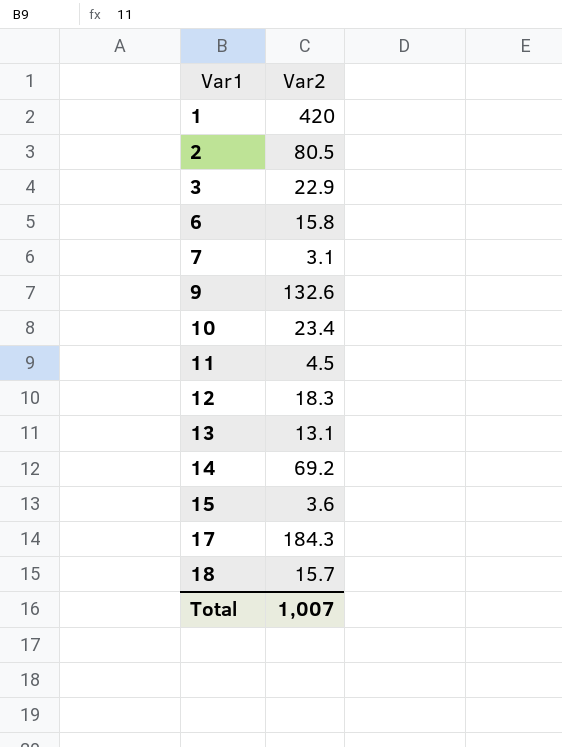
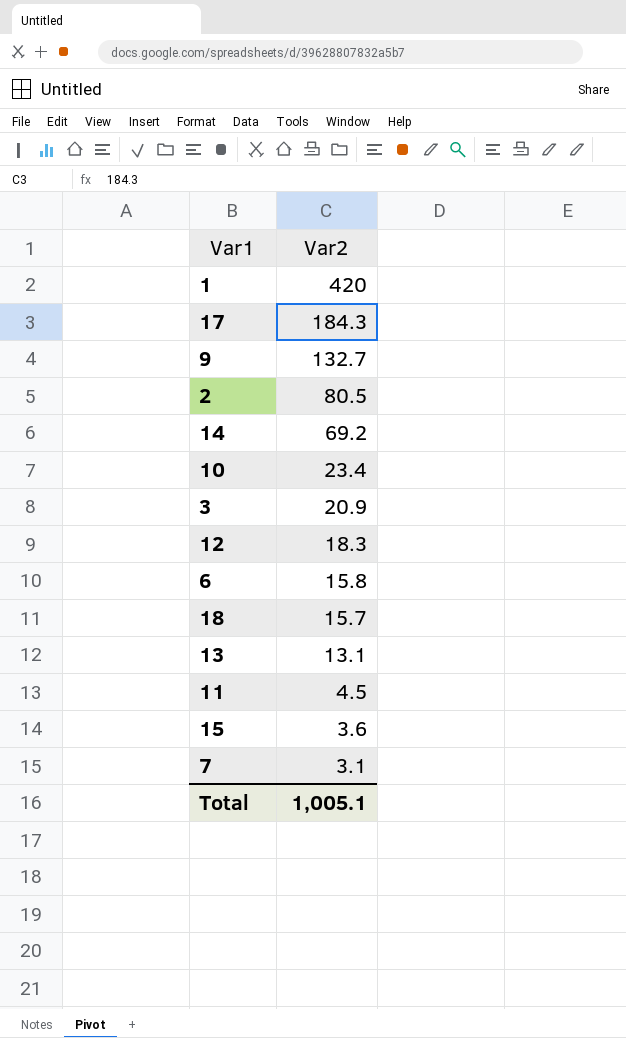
row order: Var1 ascending -> Var2 descending
9 | Var2: 132.6 -> 132.7
3 | Var2: 22.9 -> 20.9
Total | Var2: 1,007 -> 1,005.1

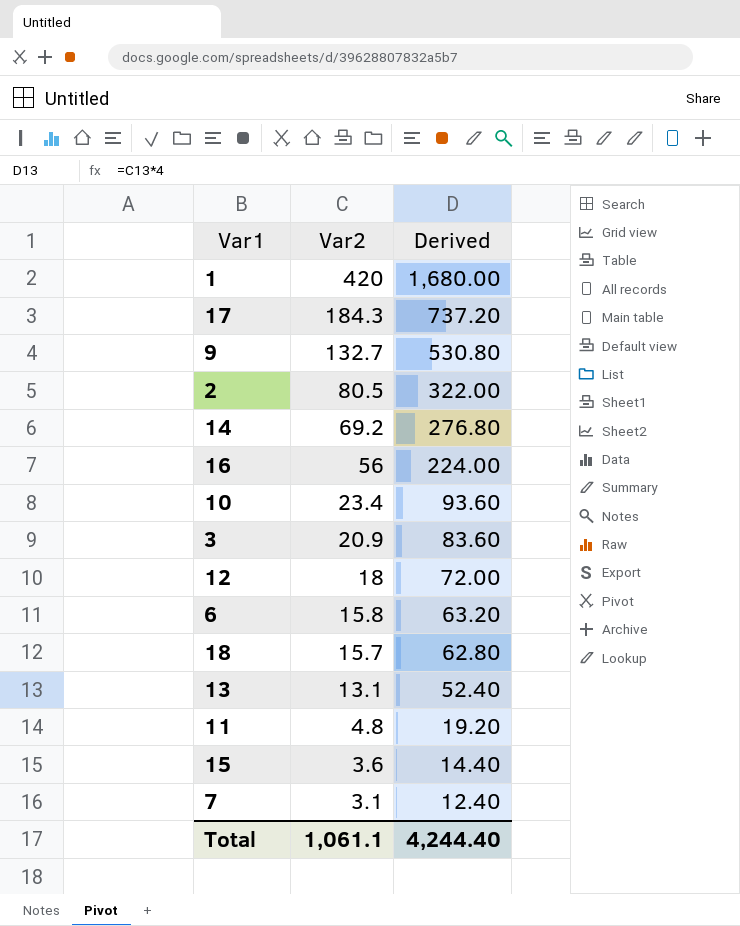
column Derived | formula: none -> [Var2] * 4
row 16: none -> 56 | 224.00
12 | Var2: 18.3 -> 18
11 | Var2: 4.5 -> 4.8
Total | Var2: 1,005.1 -> 1,061.1

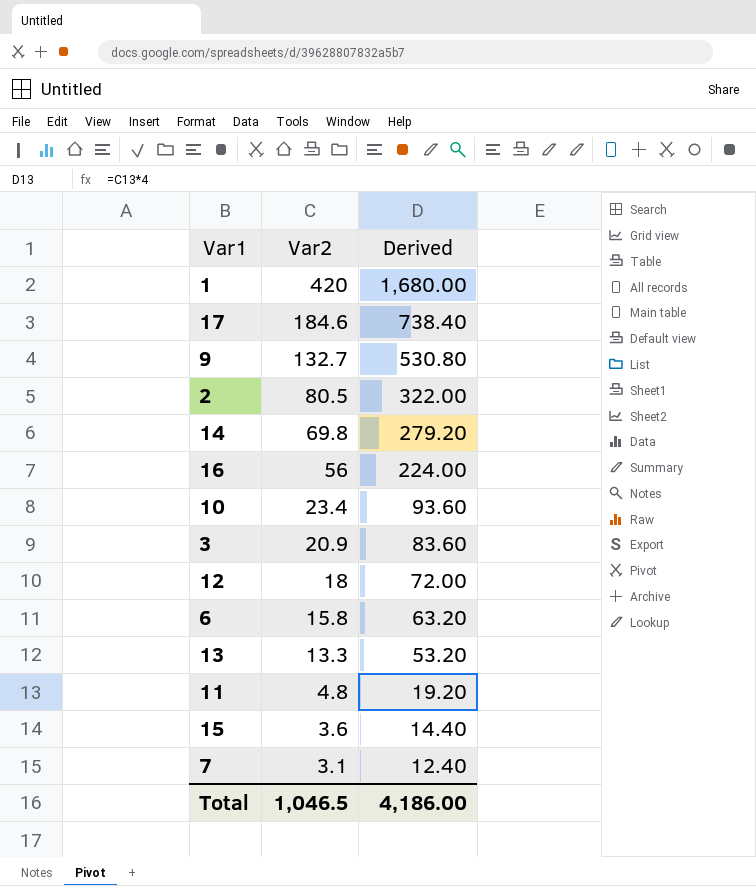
row 18: 15.7 | 62.80 -> none
17 | Var2: 184.3 -> 184.6
17 | Derived: 737.20 -> 738.40
14 | Var2: 69.2 -> 69.8
14 | Derived: 276.80 -> 279.20
13 | Var2: 13.1 -> 13.3
13 | Derived: 52.40 -> 53.20
Total | Var2: 1,061.1 -> 1,046.5
Total | Derived: 4,244.40 -> 4,186.00

